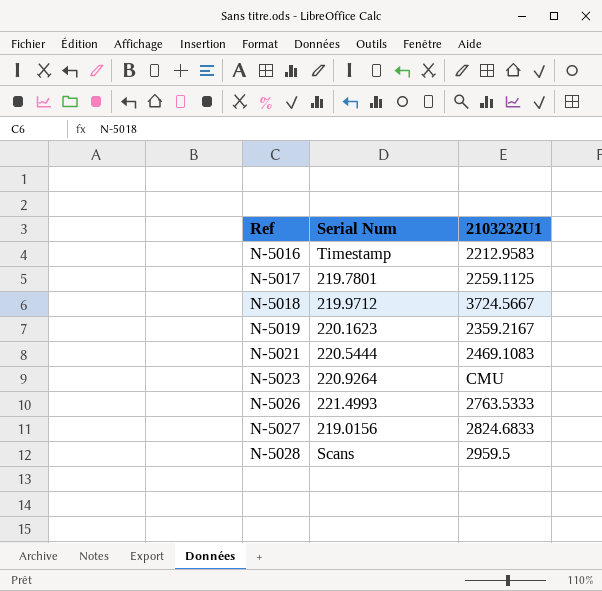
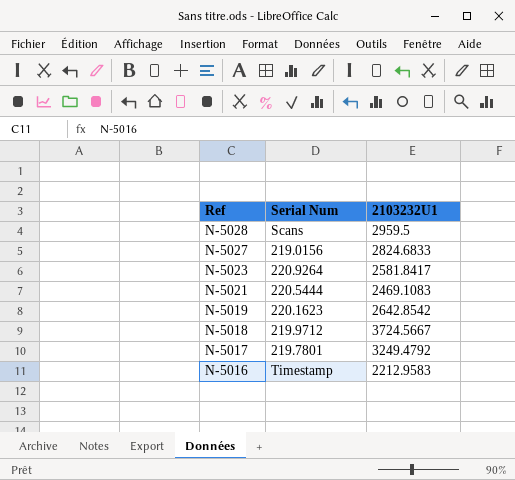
row order: Ref ascending -> Ref descending
row N-5026: 221.4993 | 2763.5333 -> none
N-5023 | 2103232U1: CMU -> 2581.8417
N-5019 | 2103232U1: 2359.2167 -> 2642.8542
N-5017 | 2103232U1: 2259.1125 -> 3249.4792

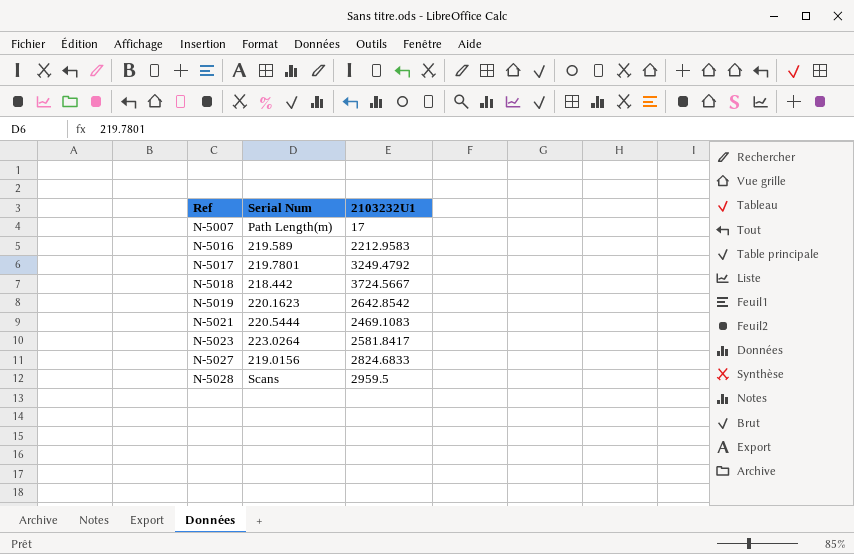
row order: Ref descending -> Ref ascending
row N-5007: none -> Path Length(m) | 17
N-5016 | Serial Num: Timestamp -> 219.589
N-5018 | Serial Num: 219.9712 -> 218.442
N-5023 | Serial Num: 220.9264 -> 223.0264

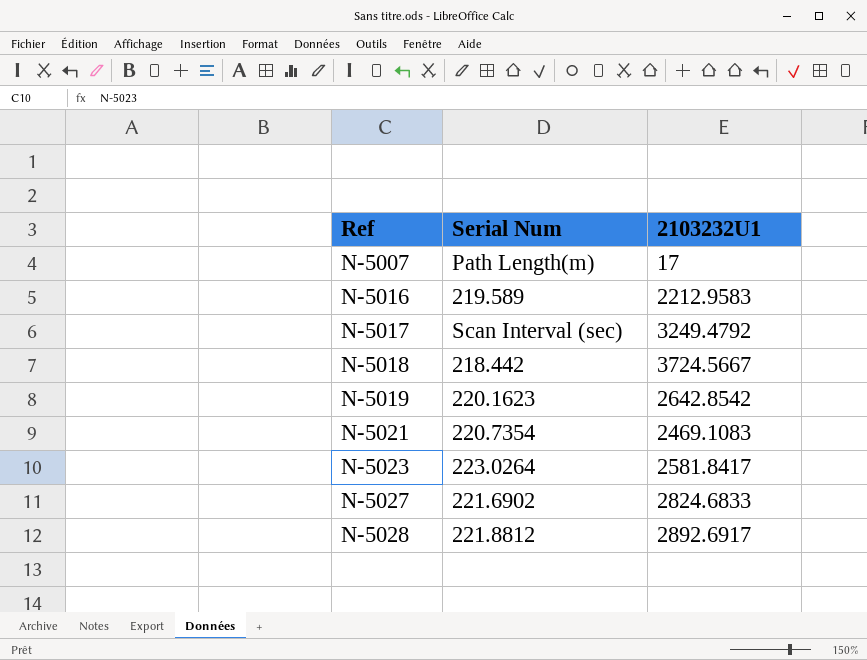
N-5017 | Serial Num: 219.7801 -> Scan Interval (sec)
N-5021 | Serial Num: 220.5444 -> 220.7354
N-5027 | Serial Num: 219.0156 -> 221.6902
N-5028 | Serial Num: Scans -> 221.8812
N-5028 | 2103232U1: 2959.5 -> 2892.6917

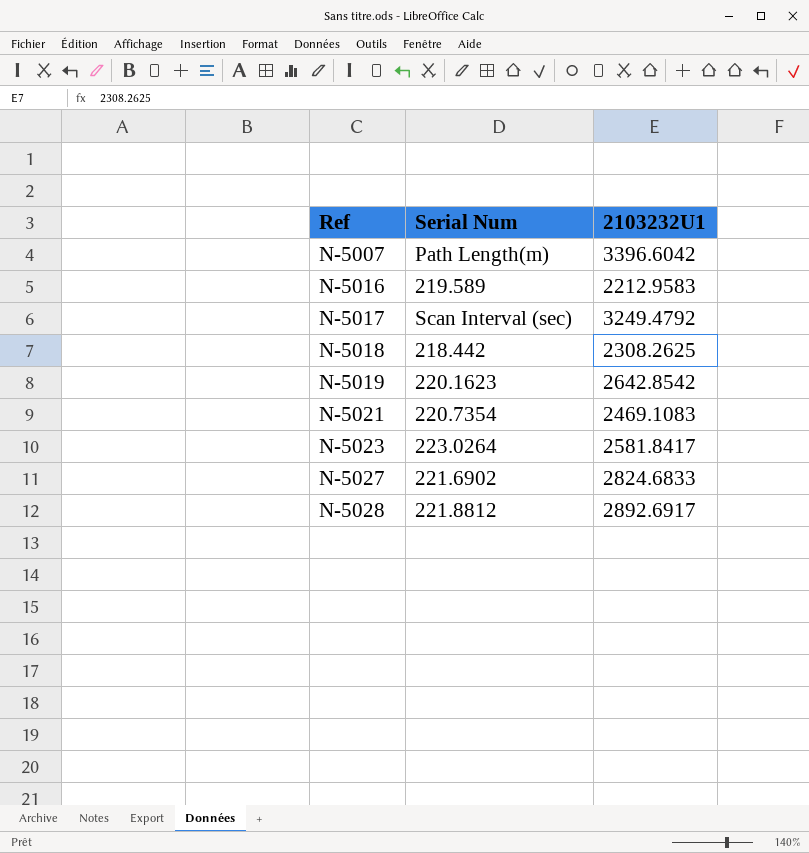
N-5007 | 2103232U1: 17 -> 3396.6042
N-5018 | 2103232U1: 3724.5667 -> 2308.2625

